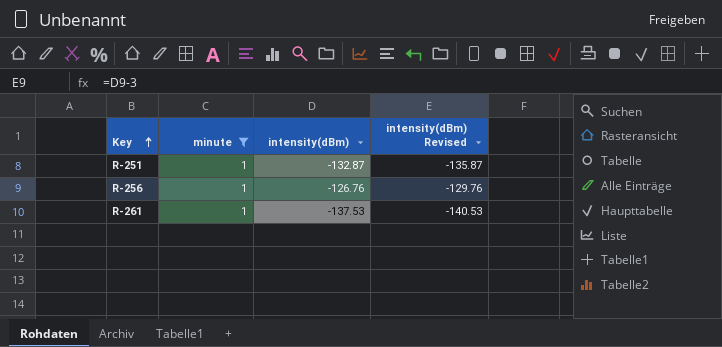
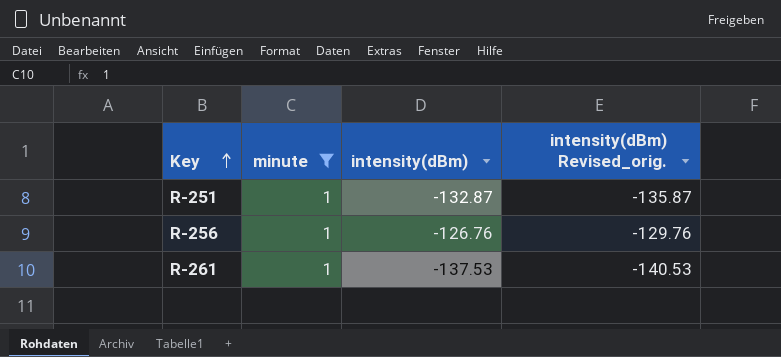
column name: intensity(dBm) Revised -> intensity(dBm) Revised_orig.

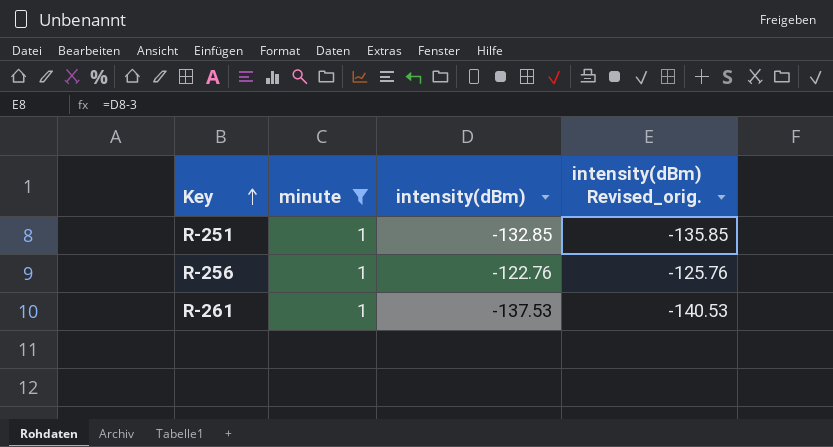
R-251 | intensity(dBm): -132.87 -> -132.85
R-251 | intensity(dBm) Revised_orig.: -135.87 -> -135.85
R-256 | intensity(dBm): -126.76 -> -122.76
R-256 | intensity(dBm) Revised_orig.: -129.76 -> -125.76

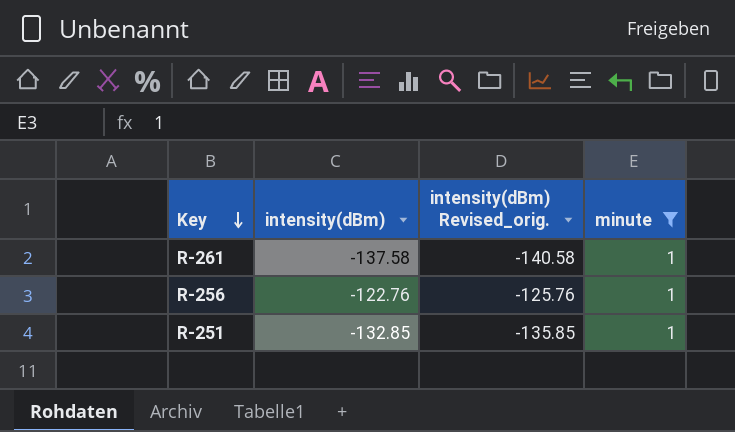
row order: Key ascending -> Key descending
column minute | position: 2 -> 4
R-261 | intensity(dBm): -137.53 -> -137.58
R-261 | intensity(dBm) Revised_orig.: -140.53 -> -140.58

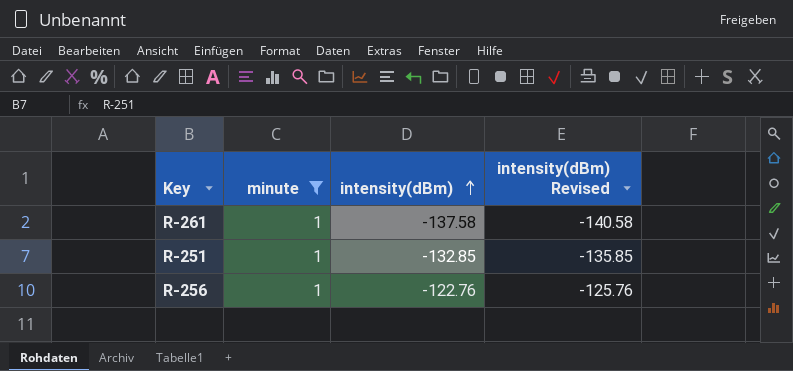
row order: Key descending -> intensity(dBm) ascending
column minute | position: 4 -> 2
column name: intensity(dBm) Revised_orig. -> intensity(dBm) Revised

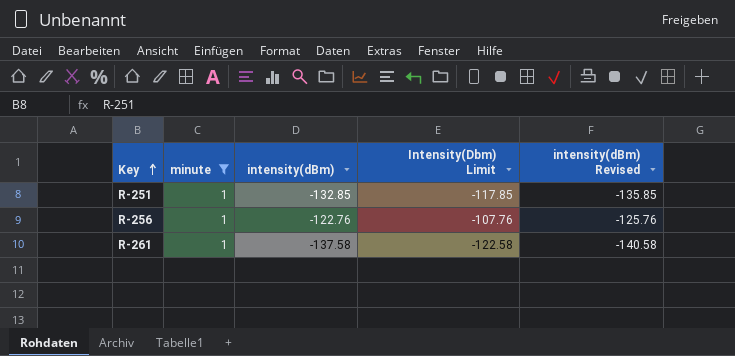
row order: intensity(dBm) ascending -> Key ascending
column Intensity(Dbm) Limit | formula: none -> [intensity(dBm)] + 15

